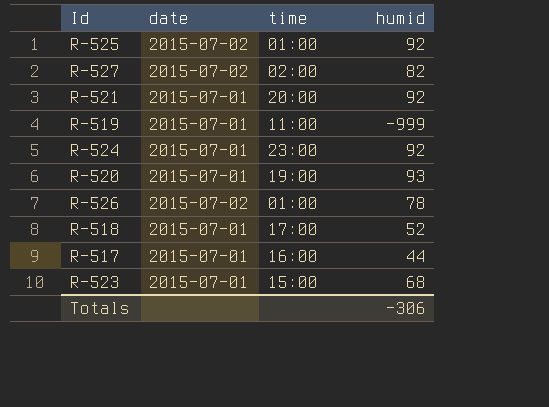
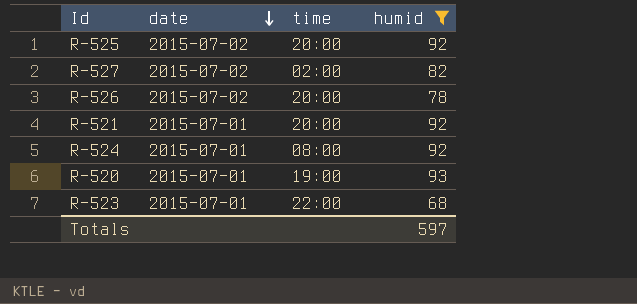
filter: none -> humid >= 68
row order: none -> date descending
R-525 | time: 01:00 -> 20:00
R-526 | time: 01:00 -> 20:00
R-524 | time: 23:00 -> 08:00
R-523 | time: 15:00 -> 22:00
Totals | humid: -306 -> 597

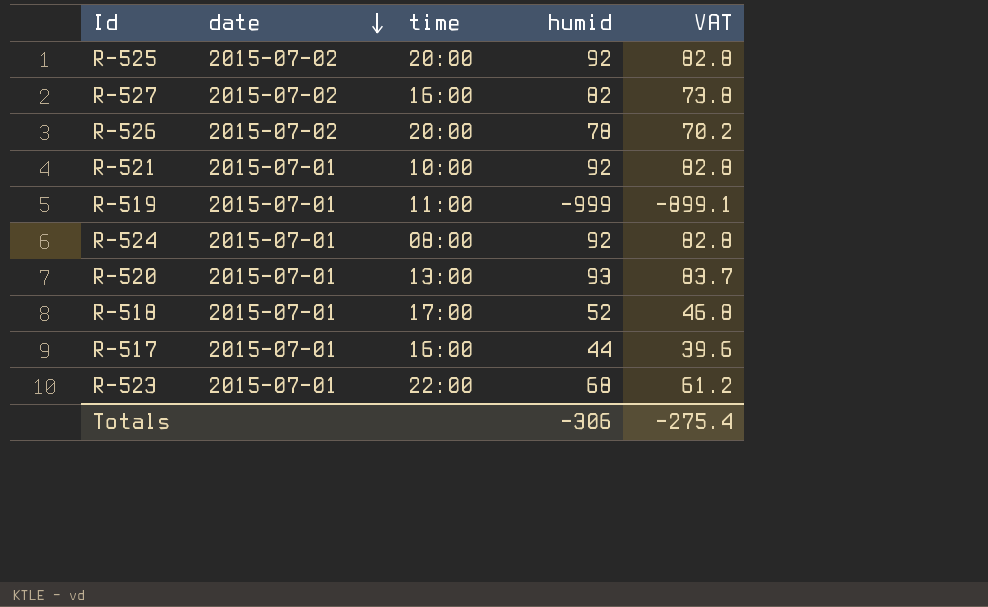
filter: humid >= 68 -> none
column VAT | formula: none -> [humid] * 0.9
R-527 | time: 02:00 -> 16:00
R-521 | time: 20:00 -> 10:00
R-520 | time: 19:00 -> 13:00
Totals | humid: 597 -> -306

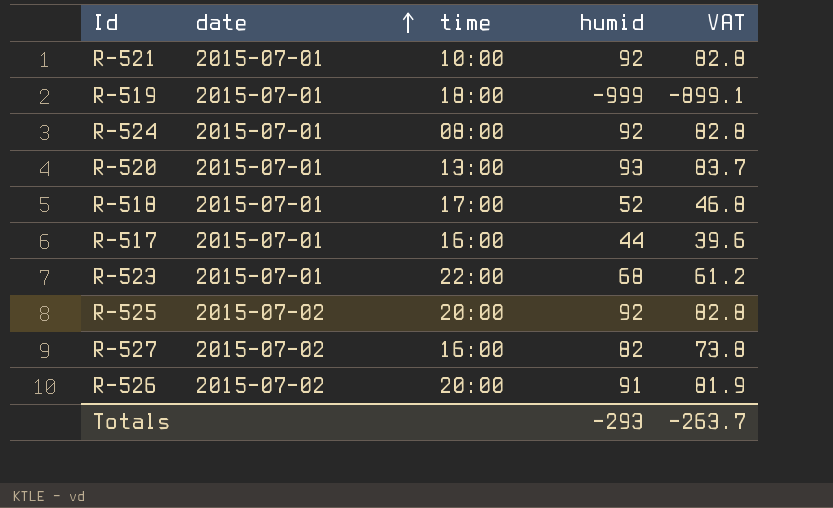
row order: date descending -> date ascending
R-519 | time: 11:00 -> 18:00
R-526 | humid: 78 -> 91
R-526 | VAT: 70.2 -> 81.9
Totals | humid: -306 -> -293
Totals | VAT: -275.4 -> -263.7

